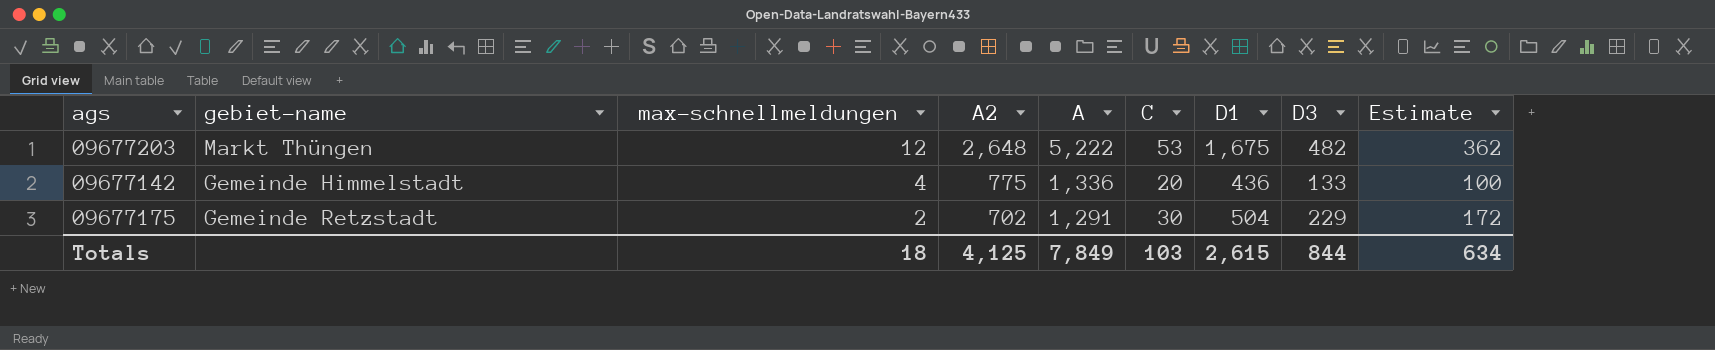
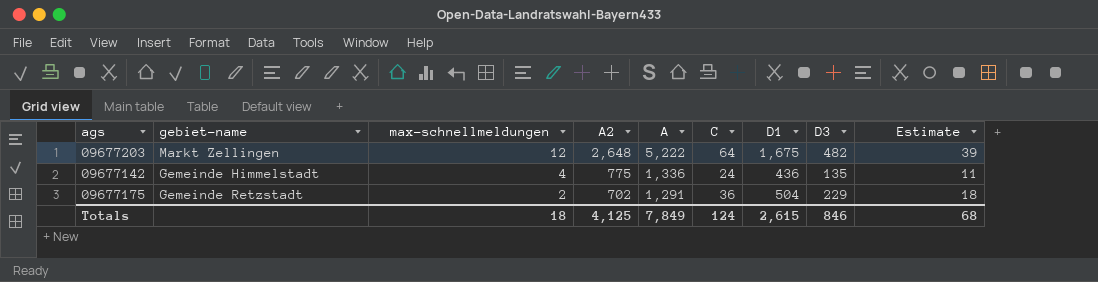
column Estimate | formula: [D3] * 0.75 -> [D3] * 0.08
09677203 | gebiet-name: Markt Thüngen -> Markt Zellingen
09677203 | C: 53 -> 64
09677142 | C: 20 -> 24
09677142 | D3: 133 -> 135
09677175 | C: 30 -> 36
Totals | C: 103 -> 124
Totals | D3: 844 -> 846
Totals | Estimate: 634 -> 68

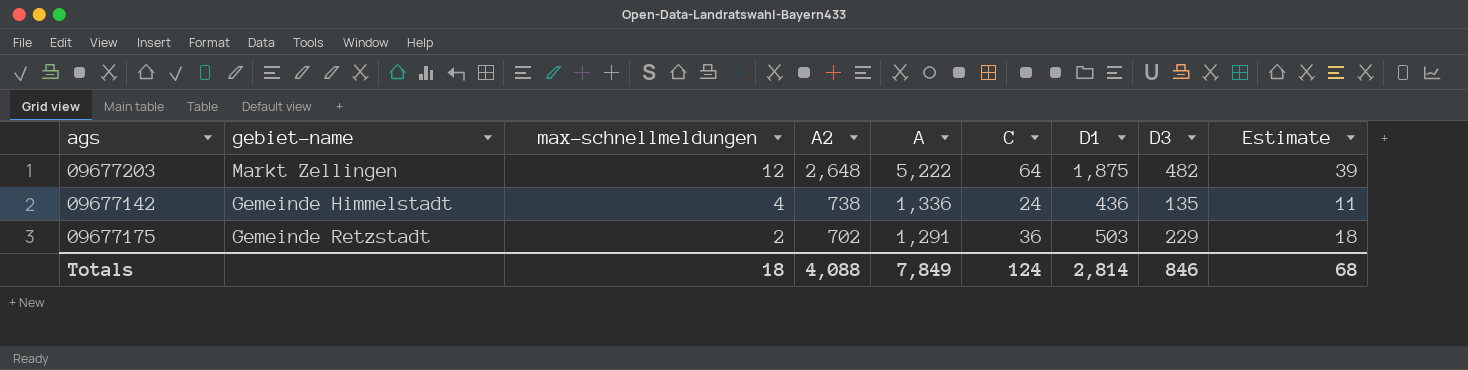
09677203 | D1: 1,675 -> 1,875
09677142 | A2: 775 -> 738
09677175 | D1: 504 -> 503
Totals | A2: 4,125 -> 4,088
Totals | D1: 2,615 -> 2,814

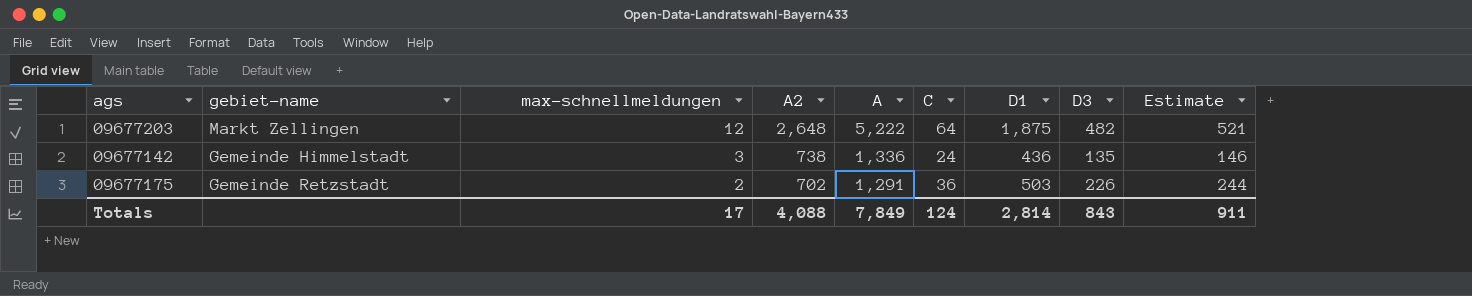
column Estimate | formula: [D3] * 0.08 -> [D3] * 1.08
09677142 | max-schnellmeldungen: 4 -> 3
09677175 | D3: 229 -> 226
Totals | max-schnellmeldungen: 18 -> 17
Totals | D3: 846 -> 843
Totals | Estimate: 68 -> 911

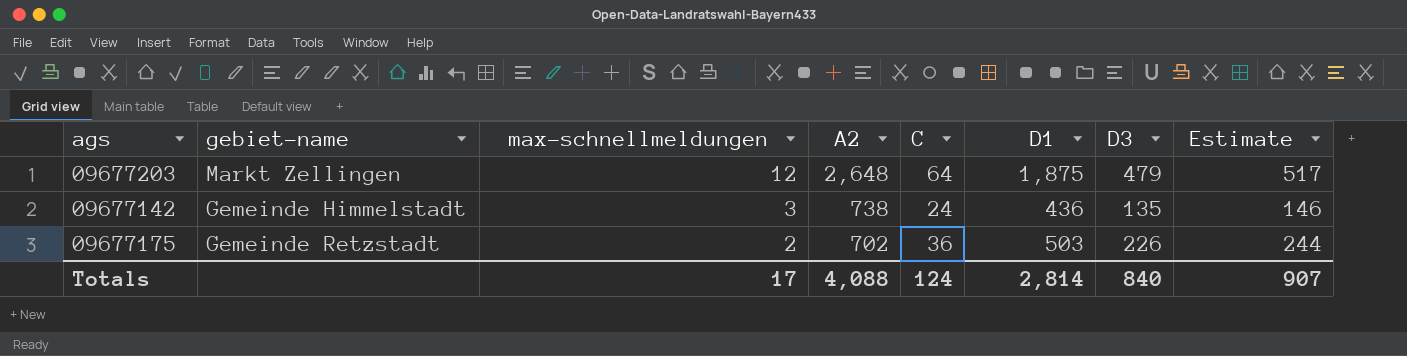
column A | position: 5 -> none
09677203 | D3: 482 -> 479
09677203 | Estimate: 521 -> 517
Totals | D3: 843 -> 840
Totals | Estimate: 911 -> 907

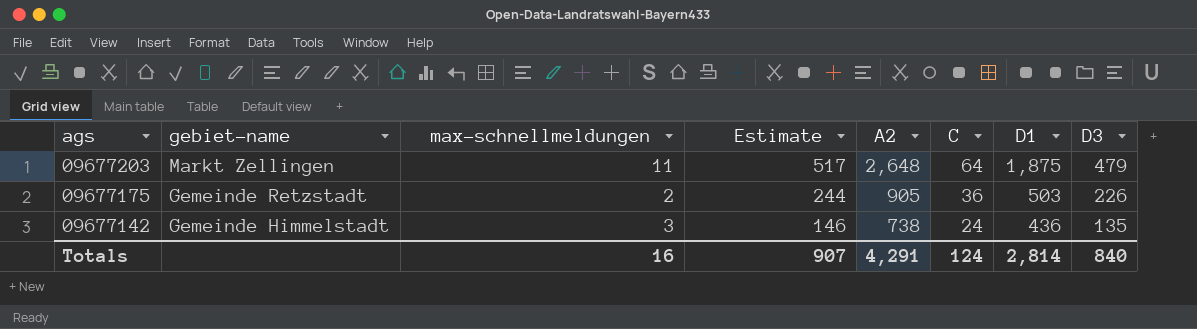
row order: max-schnellmeldungen descending -> ags descending
column Estimate | position: 8 -> 4
09677203 | max-schnellmeldungen: 12 -> 11
09677175 | A2: 702 -> 905
Totals | max-schnellmeldungen: 17 -> 16
Totals | A2: 4,088 -> 4,291

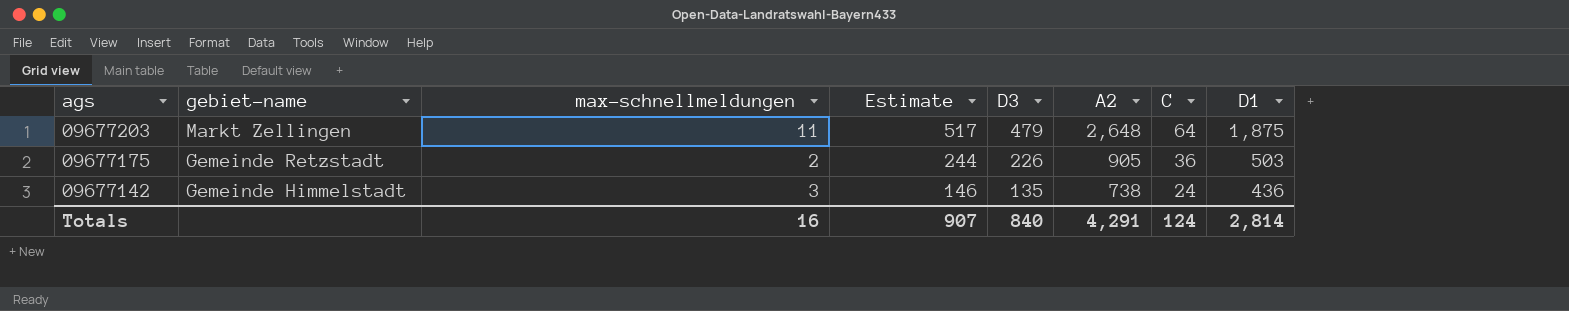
column D3 | position: 8 -> 5

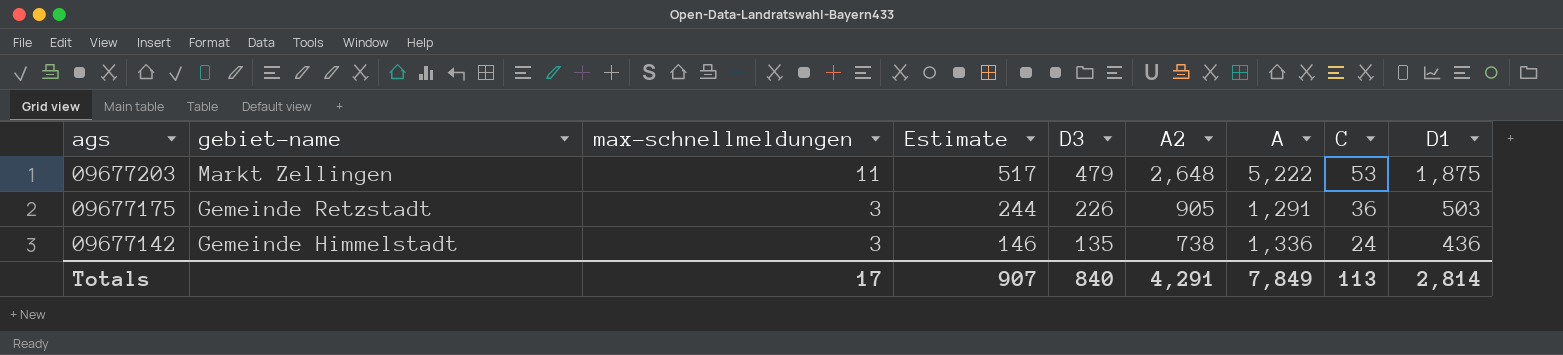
column A | position: none -> 7
09677203 | C: 64 -> 53
09677175 | max-schnellmeldungen: 2 -> 3
Totals | max-schnellmeldungen: 16 -> 17
Totals | C: 124 -> 113

